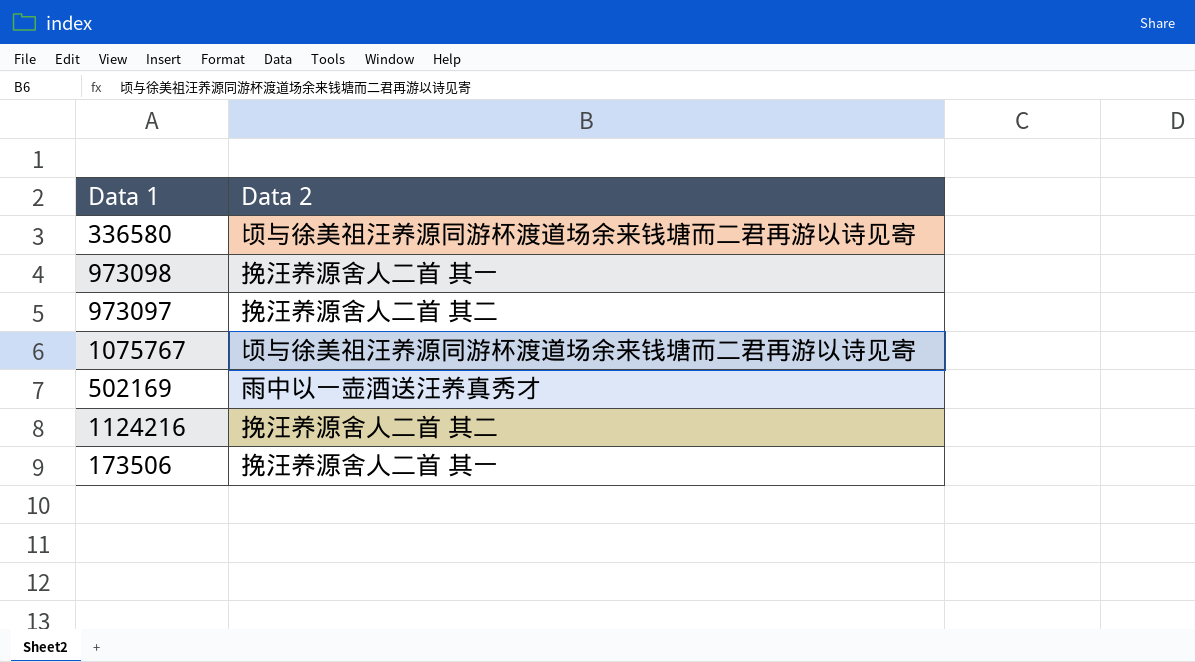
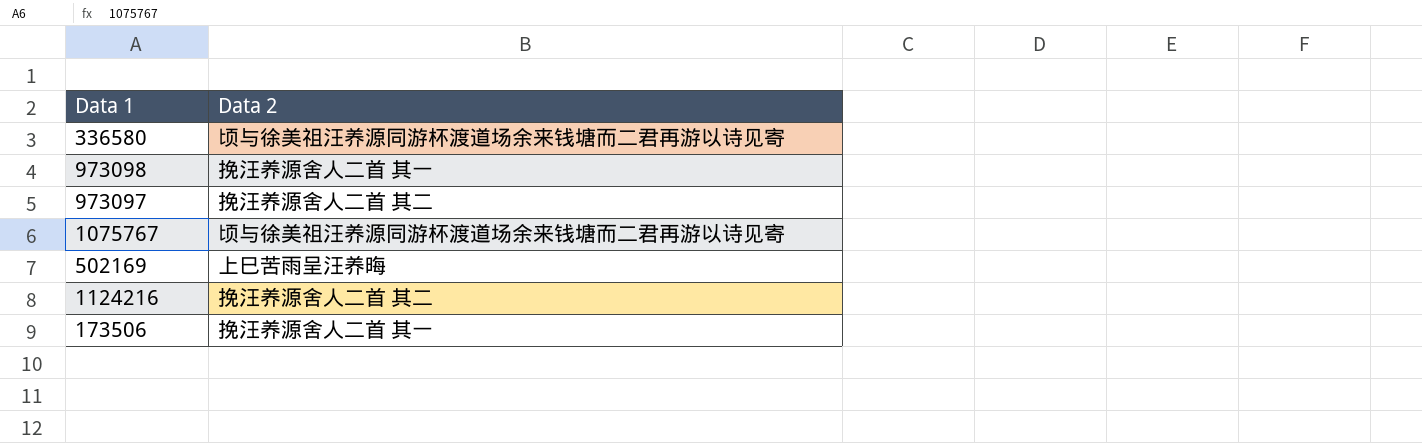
502169 | Data 2: 雨中以一壶酒送汪养真秀才 -> 上巳苦雨呈汪养晦

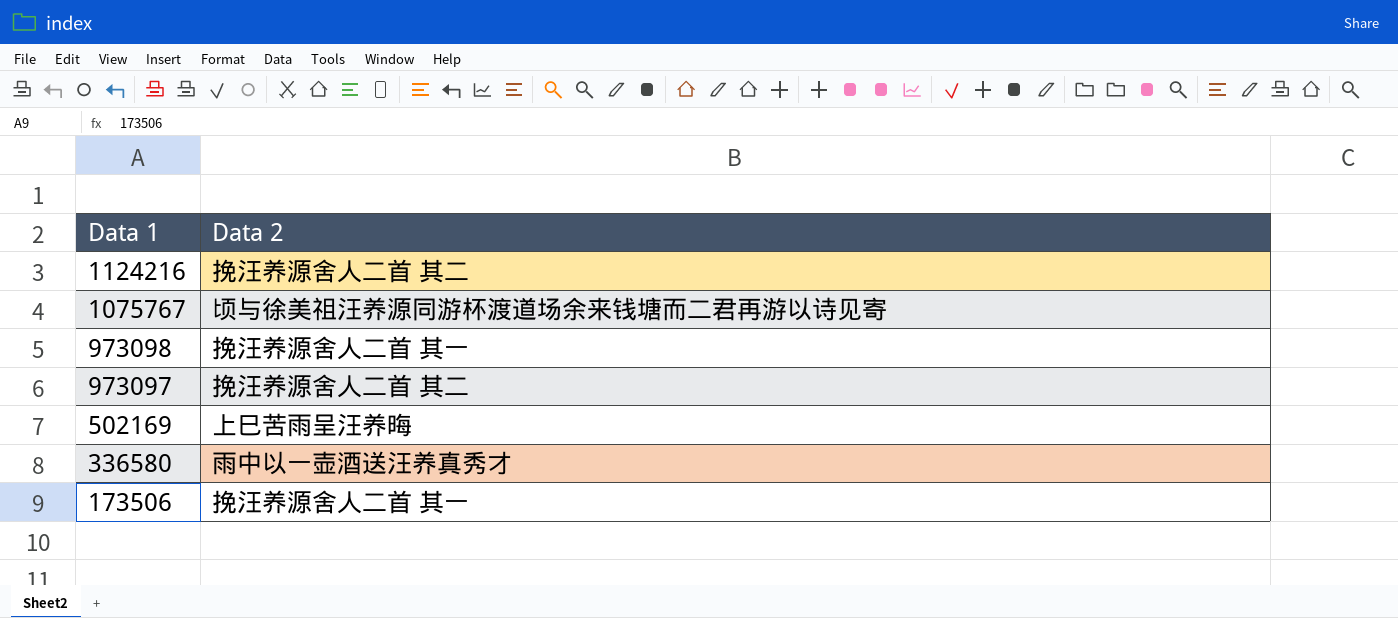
row order: none -> Data 1 descending
336580 | Data 2: 顷与徐美祖汪养源同游杯渡道场余来钱塘而二君再游以诗见寄 -> 雨中以一壶酒送汪养真秀才

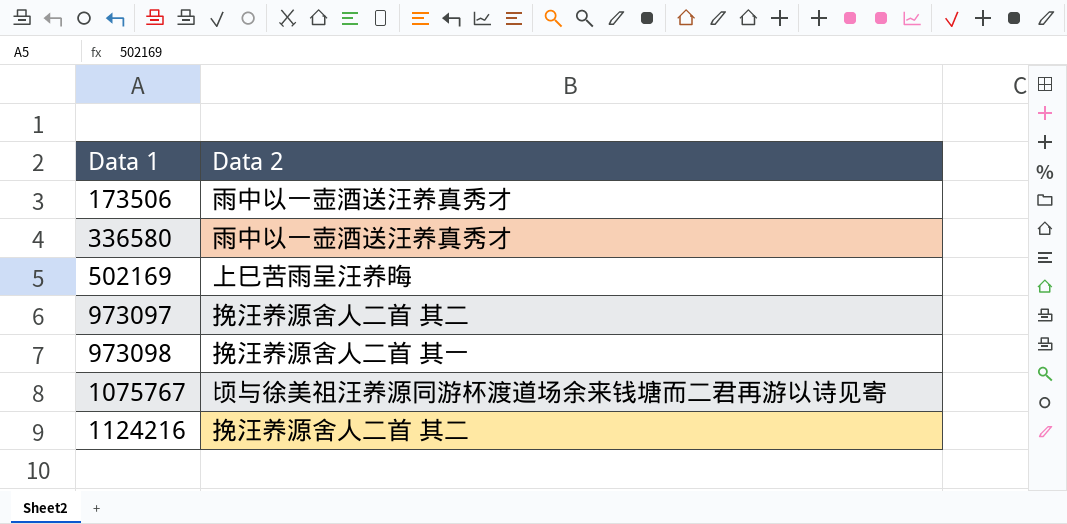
row order: Data 1 descending -> Data 1 ascending
173506 | Data 2: 挽汪养源舍人二首 其一 -> 雨中以一壶酒送汪养真秀才

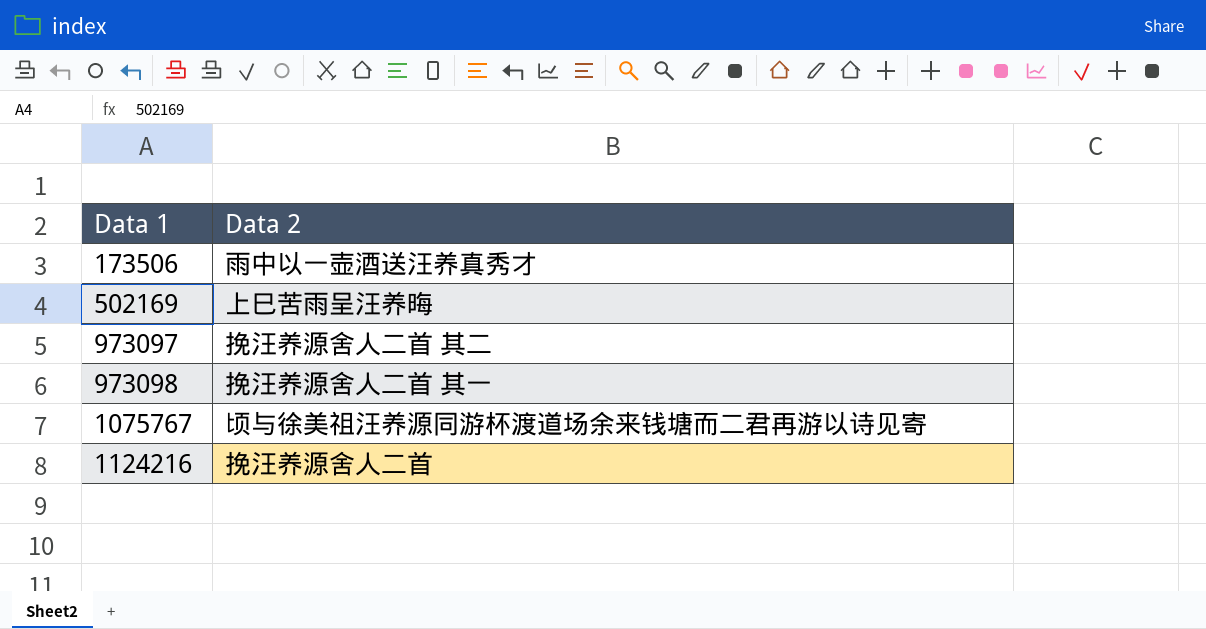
row 336580: 雨中以一壶酒送汪养真秀才 -> none
1124216 | Data 2: 挽汪养源舍人二首 其二 -> 挽汪养源舍人二首

